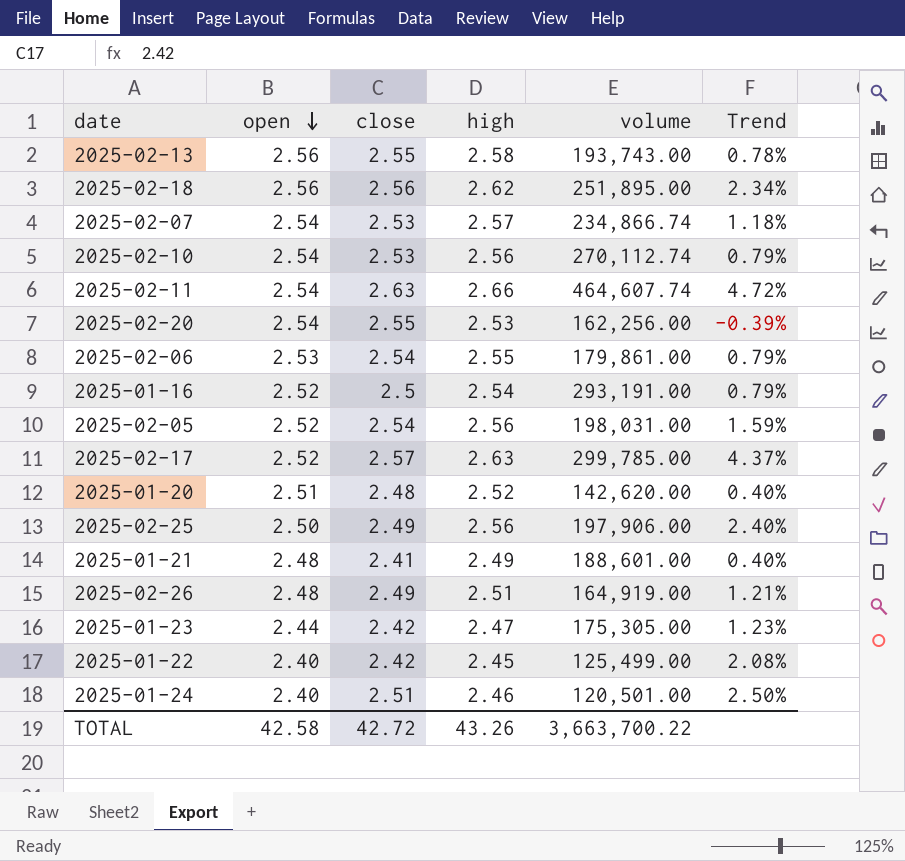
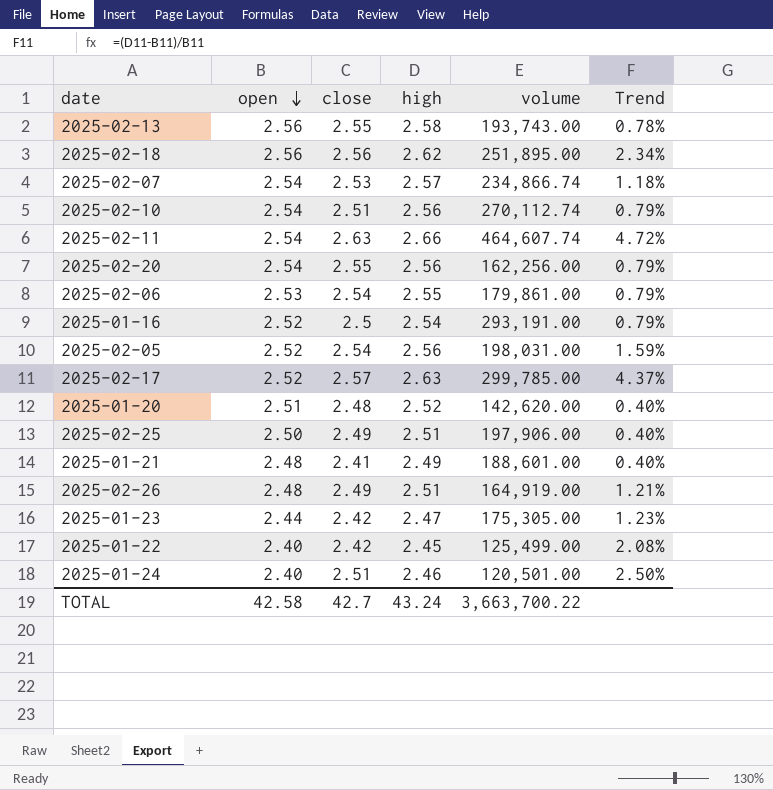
2025-02-10 | close: 2.53 -> 2.51
2025-02-20 | high: 2.53 -> 2.56
2025-02-20 | Trend: -0.39% -> 0.79%
2025-02-25 | high: 2.56 -> 2.51
2025-02-25 | Trend: 2.40% -> 0.40%
TOTAL | close: 42.72 -> 42.7
TOTAL | high: 43.26 -> 43.24

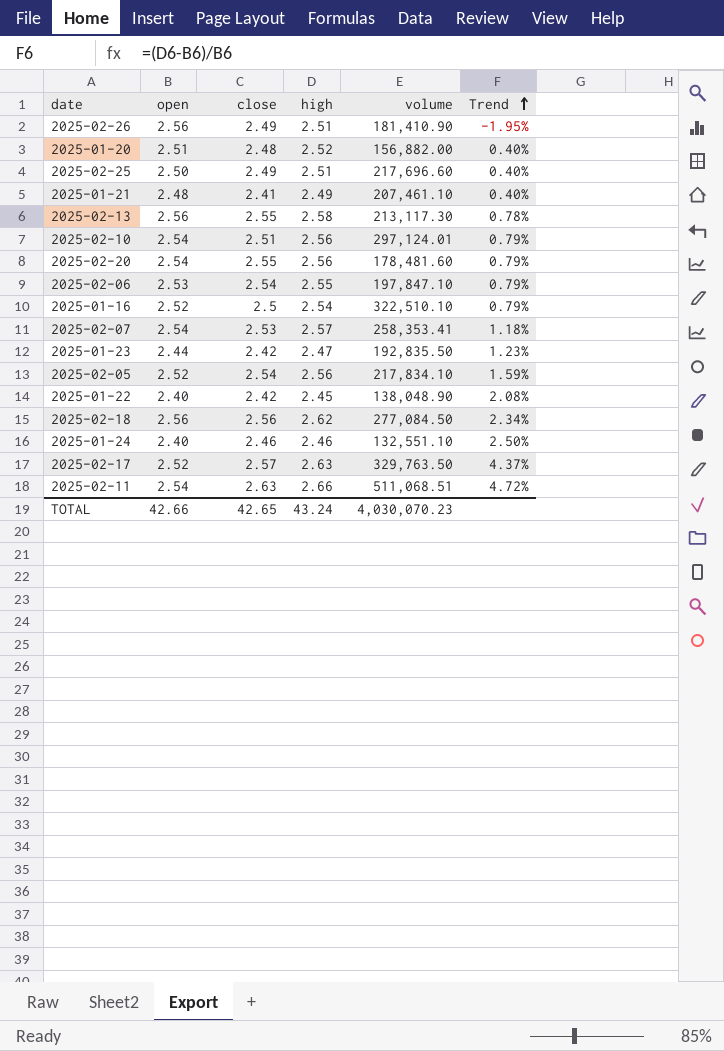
row order: open descending -> Trend ascending
2025-02-26 | open: 2.48 -> 2.56
2025-02-26 | volume: 164,919.00 -> 181,410.90
2025-02-26 | Trend: 1.21% -> -1.95%
2025-01-20 | volume: 142,620.00 -> 156,882.00
2025-02-25 | volume: 197,906.00 -> 217,696.60
2025-01-21 | volume: 188,601.00 -> 207,461.10
2025-02-13 | volume: 193,743.00 -> 213,117.30
2025-02-10 | volume: 270,112.74 -> 297,124.01
2025-02-20 | volume: 162,256.00 -> 178,481.60
2025-02-06 | volume: 179,861.00 -> 197,847.10
2025-01-16 | volume: 293,191.00 -> 322,510.10
2025-02-07 | volume: 234,866.74 -> 258,353.41
2025-01-23 | volume: 175,305.00 -> 192,835.50
2025-02-05 | volume: 198,031.00 -> 217,834.10
2025-01-22 | volume: 125,499.00 -> 138,048.90
2025-02-18 | volume: 251,895.00 -> 277,084.50
2025-01-24 | close: 2.51 -> 2.46
2025-01-24 | volume: 120,501.00 -> 132,551.10
2025-02-17 | volume: 299,785.00 -> 329,763.50
2025-02-11 | volume: 464,607.74 -> 511,068.51
TOTAL | open: 42.58 -> 42.66
TOTAL | close: 42.7 -> 42.65
TOTAL | volume: 3,663,700.22 -> 4,030,070.23

